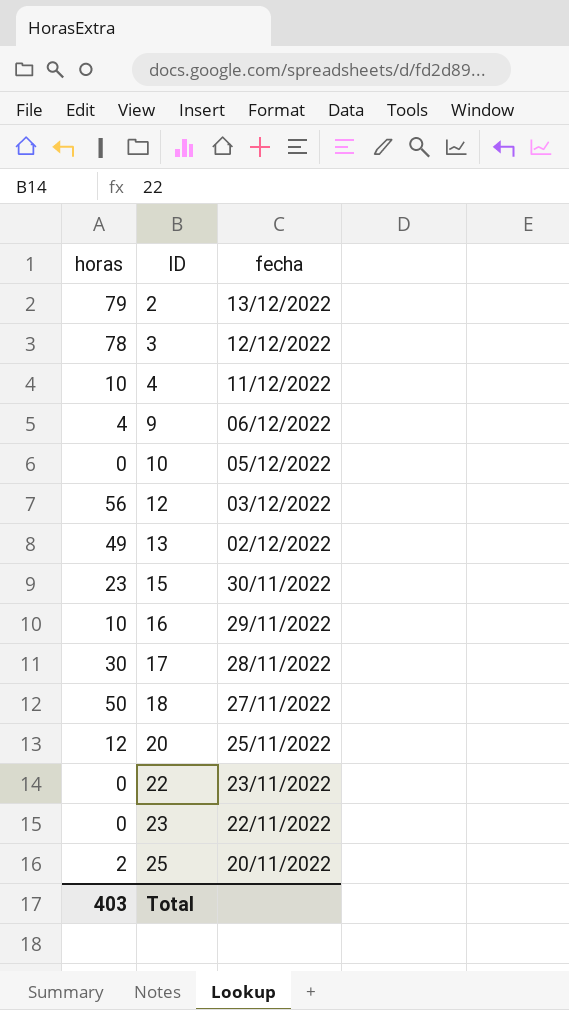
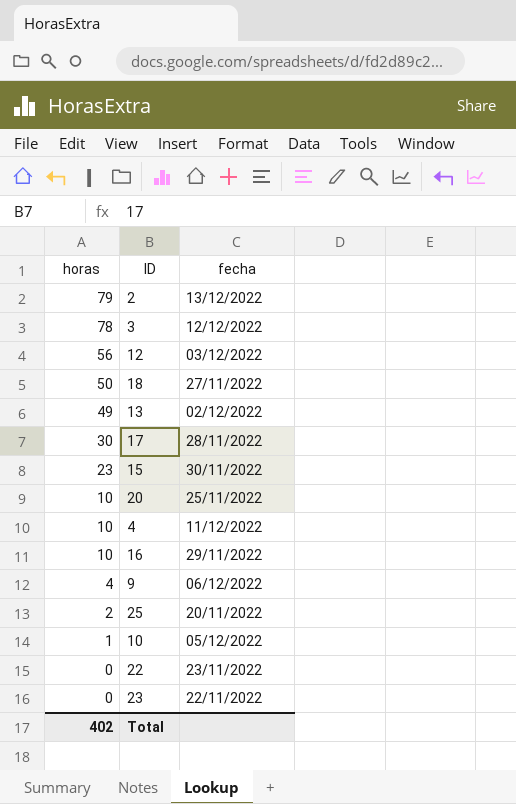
row order: ID ascending -> horas descending
20 | horas: 12 -> 10
10 | horas: 0 -> 1
Total | horas: 403 -> 402

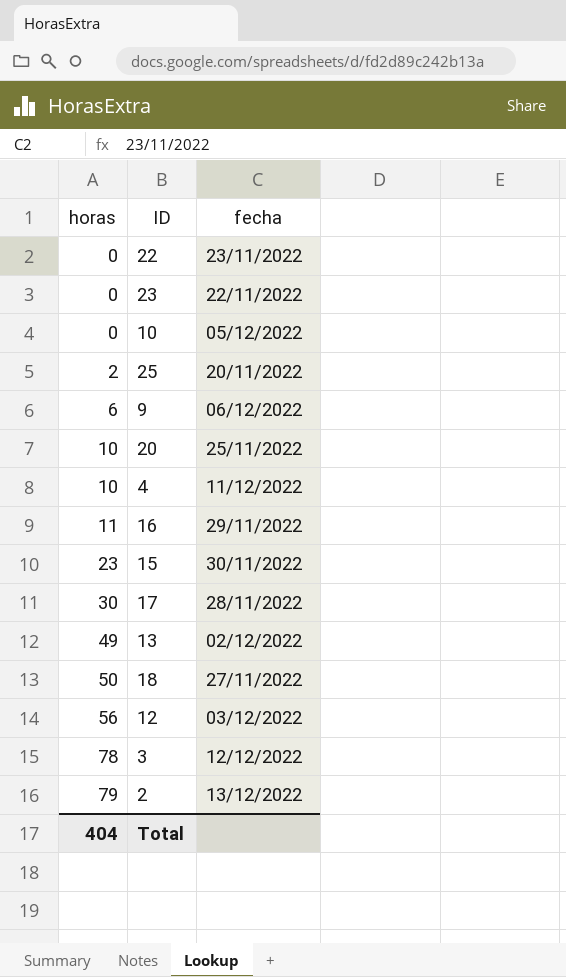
row order: horas descending -> horas ascending
10 | horas: 1 -> 0
9 | horas: 4 -> 6
16 | horas: 10 -> 11
Total | horas: 402 -> 404

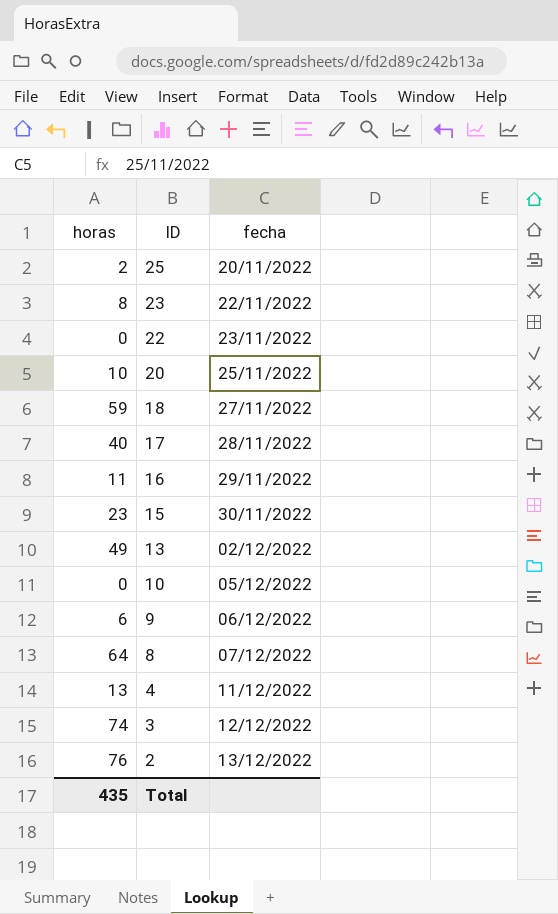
row order: horas ascending -> ID descending
row 12: 56 | 03/12/2022 -> none
23 | horas: 0 -> 8
18 | horas: 50 -> 59
17 | horas: 30 -> 40
row 8: none -> 64 | 07/12/2022
4 | horas: 10 -> 13
3 | horas: 78 -> 74
2 | horas: 79 -> 76
Total | horas: 404 -> 435

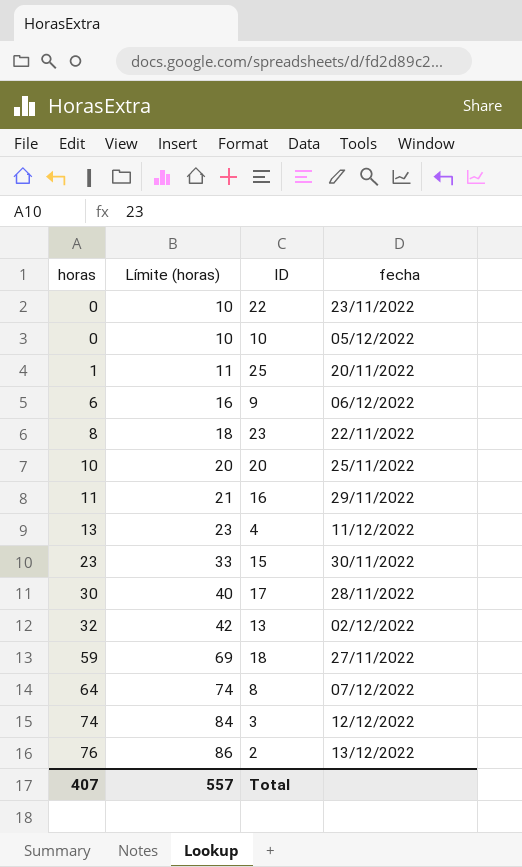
row order: ID descending -> horas ascending
column Límite (horas) | formula: none -> [horas] + 10
25 | horas: 2 -> 1
17 | horas: 40 -> 30
13 | horas: 49 -> 32
Total | horas: 435 -> 407

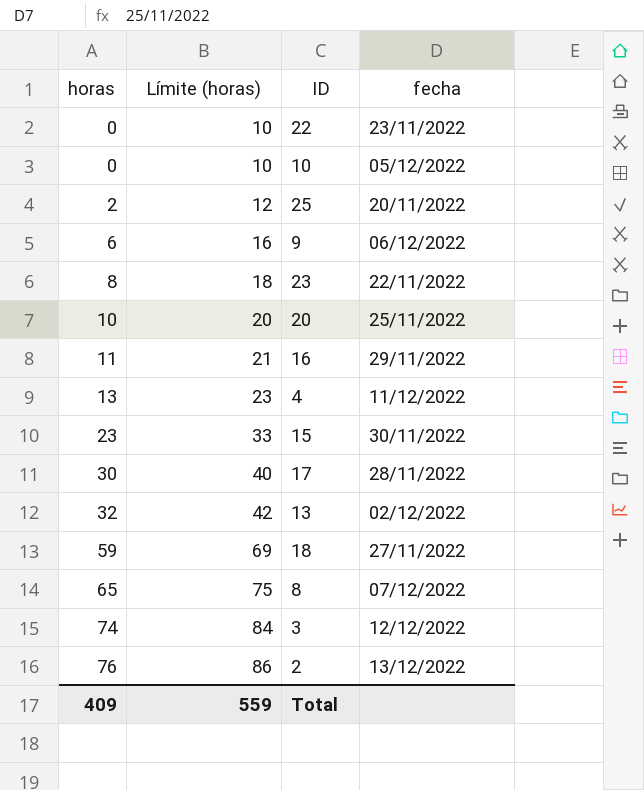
25 | horas: 1 -> 2
25 | Límite (horas): 11 -> 12
8 | horas: 64 -> 65
8 | Límite (horas): 74 -> 75
Total | horas: 407 -> 409
Total | Límite (horas): 557 -> 559

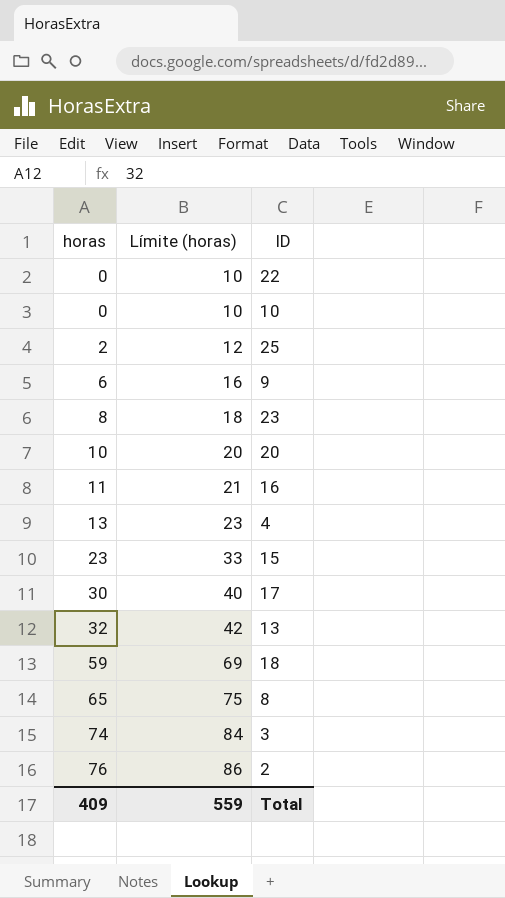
column fecha | position: 4 -> none

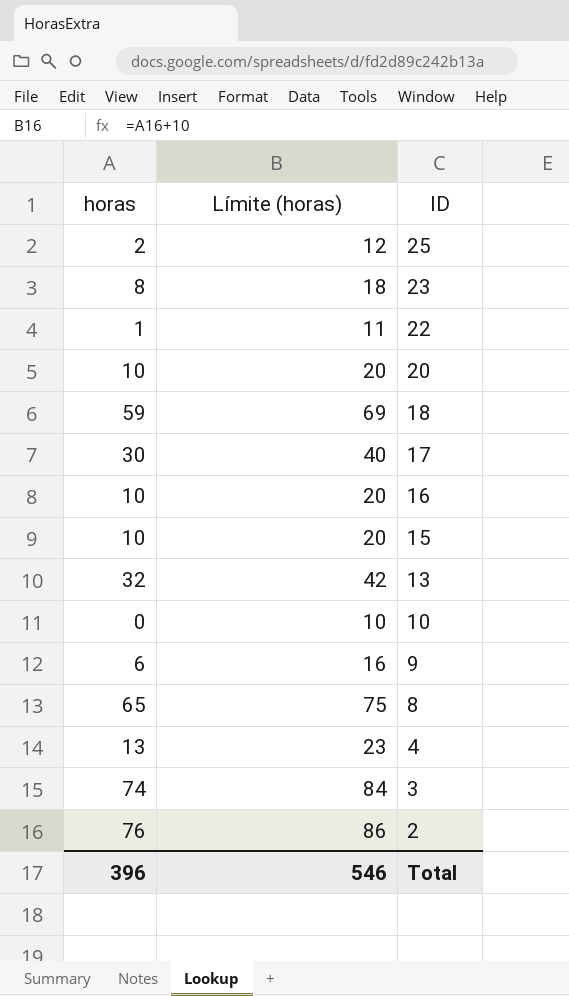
row order: horas ascending -> ID descending
22 | horas: 0 -> 1
22 | Límite (horas): 10 -> 11
16 | horas: 11 -> 10
16 | Límite (horas): 21 -> 20
15 | horas: 23 -> 10
15 | Límite (horas): 33 -> 20
Total | horas: 409 -> 396
Total | Límite (horas): 559 -> 546

